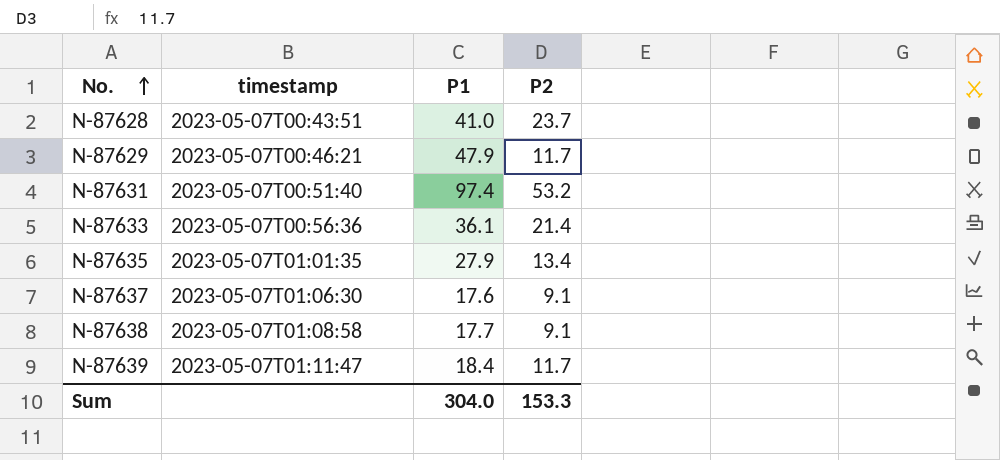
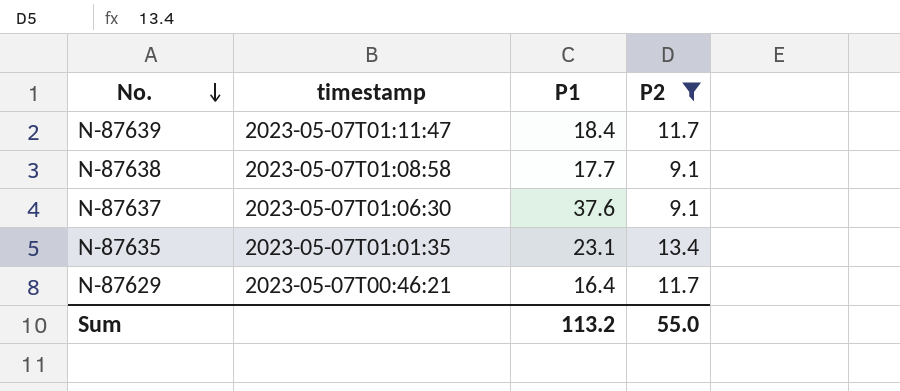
filter: none -> P2 <= 13.4
row order: No. ascending -> No. descending
N-87637 | P1: 17.6 -> 37.6
N-87635 | P1: 27.9 -> 23.1
N-87629 | P1: 47.9 -> 16.4
Sum | P1: 304.0 -> 113.2
Sum | P2: 153.3 -> 55.0

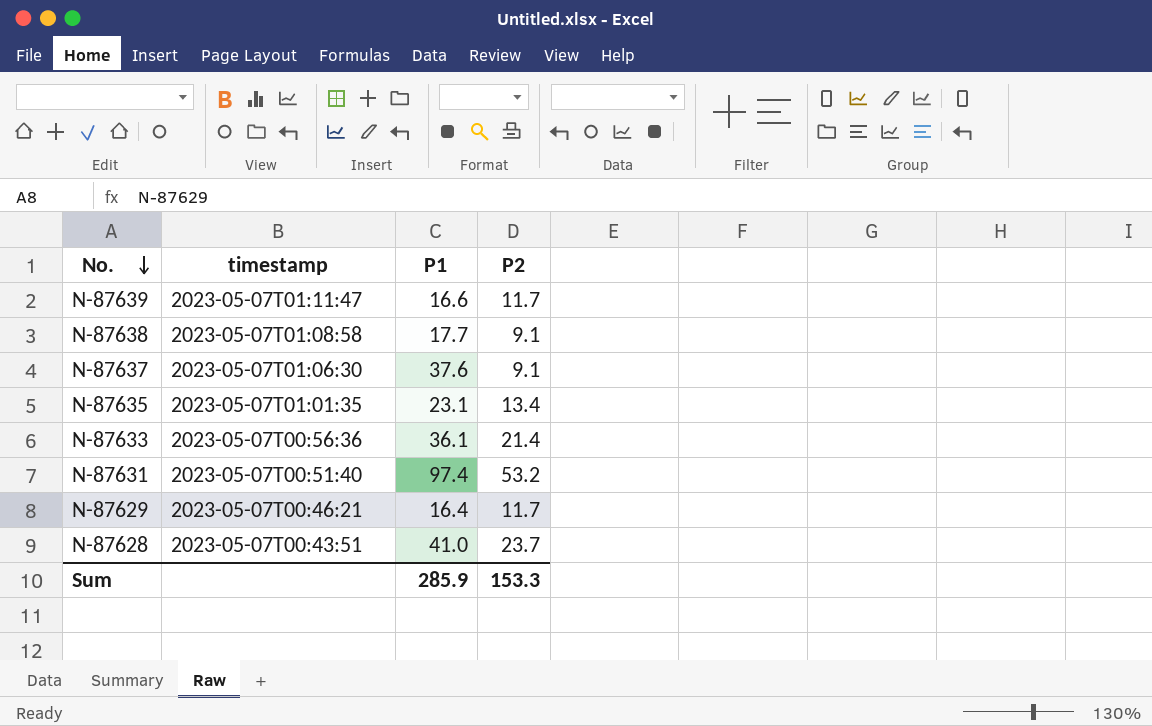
filter: P2 <= 13.4 -> none
N-87639 | P1: 18.4 -> 16.6
Sum | P1: 113.2 -> 285.9
Sum | P2: 55.0 -> 153.3

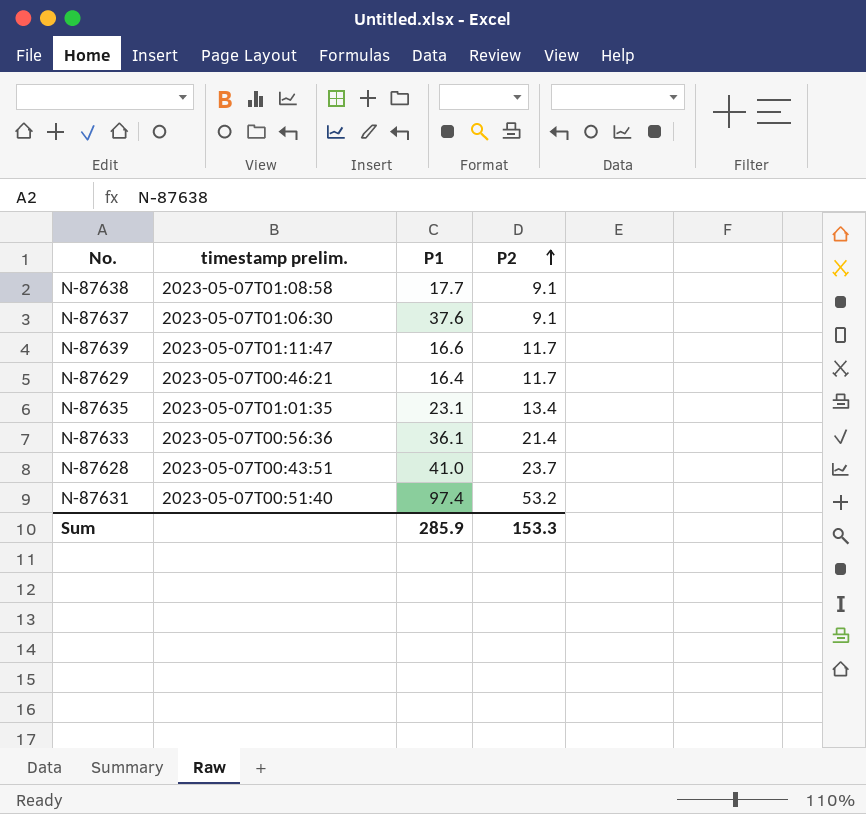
row order: No. descending -> P2 ascending
column name: timestamp -> timestamp prelim.

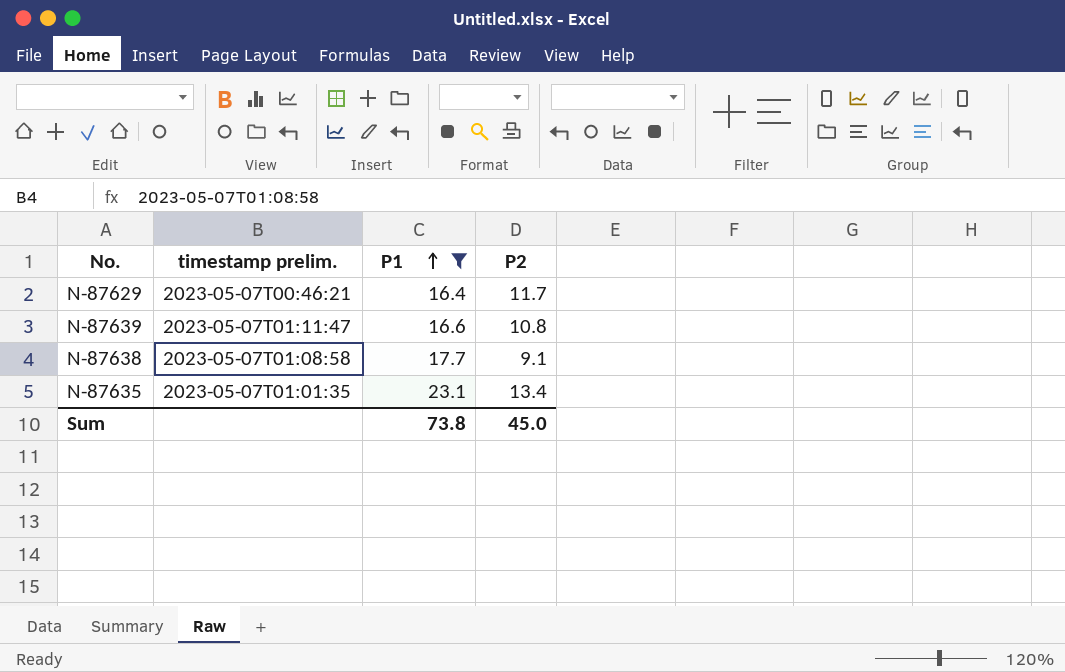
filter: none -> P1 <= 23.1
row order: P2 ascending -> P1 ascending
N-87639 | P2: 11.7 -> 10.8
Sum | P1: 285.9 -> 73.8
Sum | P2: 153.3 -> 45.0

